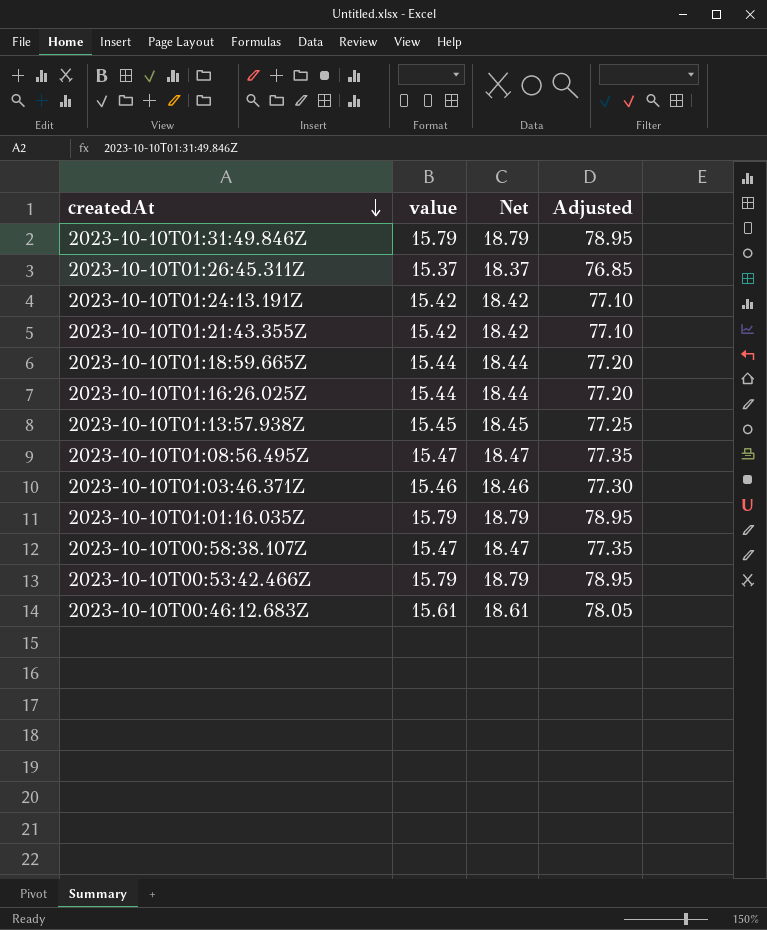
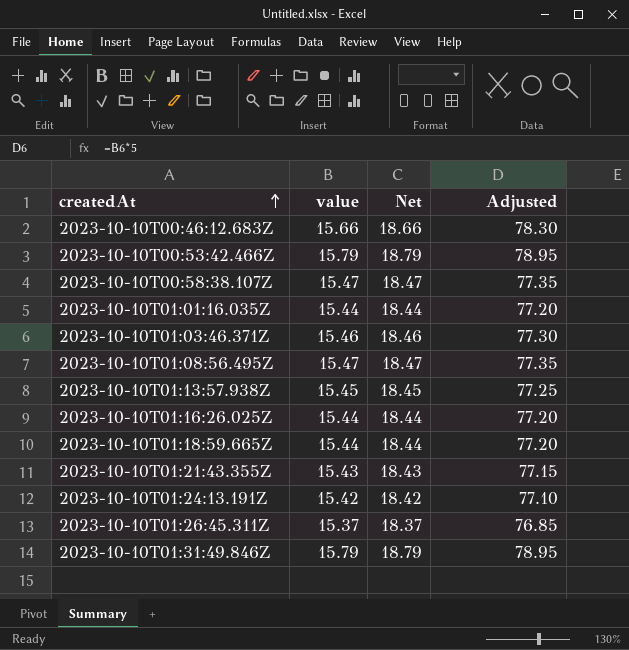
row order: createdAt descending -> createdAt ascending
2023-10-10T00:46:12.683Z | value: 15.61 -> 15.66
2023-10-10T00:46:12.683Z | Net: 18.61 -> 18.66
2023-10-10T00:46:12.683Z | Adjusted: 78.05 -> 78.30
2023-10-10T01:01:16.035Z | value: 15.79 -> 15.44
2023-10-10T01:01:16.035Z | Net: 18.79 -> 18.44
2023-10-10T01:01:16.035Z | Adjusted: 78.95 -> 77.20
2023-10-10T01:21:43.355Z | value: 15.42 -> 15.43
2023-10-10T01:21:43.355Z | Net: 18.42 -> 18.43
2023-10-10T01:21:43.355Z | Adjusted: 77.10 -> 77.15

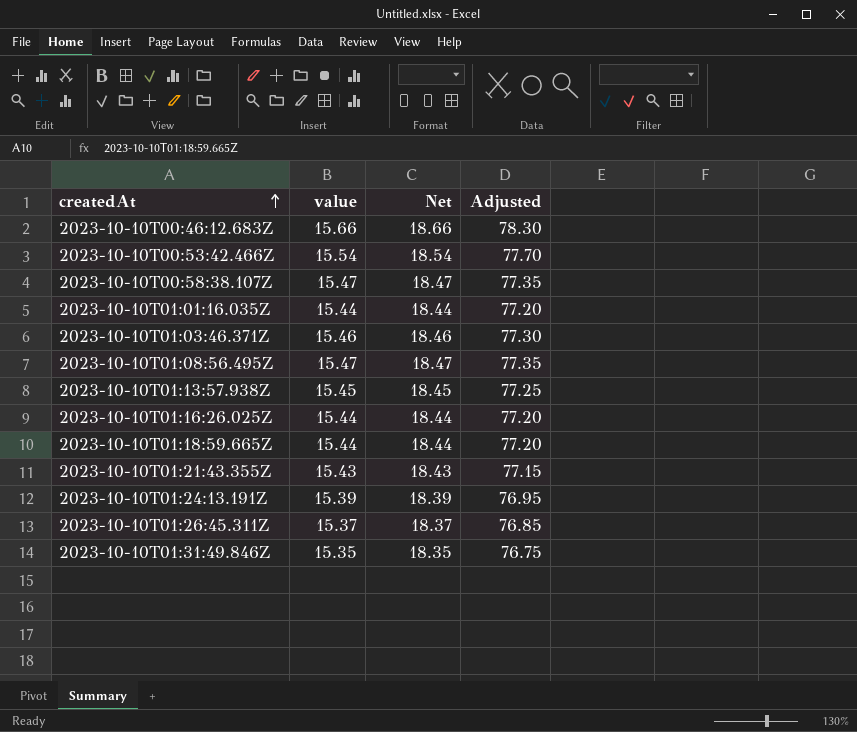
2023-10-10T00:53:42.466Z | value: 15.79 -> 15.54
2023-10-10T00:53:42.466Z | Net: 18.79 -> 18.54
2023-10-10T00:53:42.466Z | Adjusted: 78.95 -> 77.70
2023-10-10T01:24:13.191Z | value: 15.42 -> 15.39
2023-10-10T01:24:13.191Z | Net: 18.42 -> 18.39
2023-10-10T01:24:13.191Z | Adjusted: 77.10 -> 76.95
2023-10-10T01:31:49.846Z | value: 15.79 -> 15.35
2023-10-10T01:31:49.846Z | Net: 18.79 -> 18.35
2023-10-10T01:31:49.846Z | Adjusted: 78.95 -> 76.75

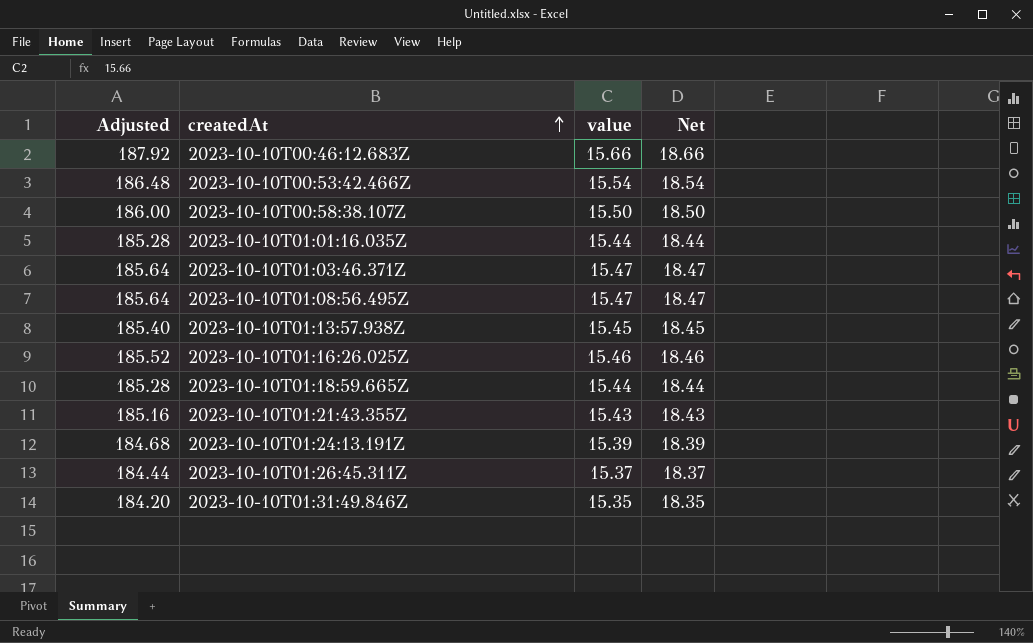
column Adjusted | formula: [value] * 5 -> [value] * 12
column Adjusted | position: 4 -> 1
2023-10-10T00:58:38.107Z | value: 15.47 -> 15.50
2023-10-10T00:58:38.107Z | Net: 18.47 -> 18.50
2023-10-10T01:03:46.371Z | value: 15.46 -> 15.47
2023-10-10T01:03:46.371Z | Net: 18.46 -> 18.47
2023-10-10T01:16:26.025Z | value: 15.44 -> 15.46
2023-10-10T01:16:26.025Z | Net: 18.44 -> 18.46

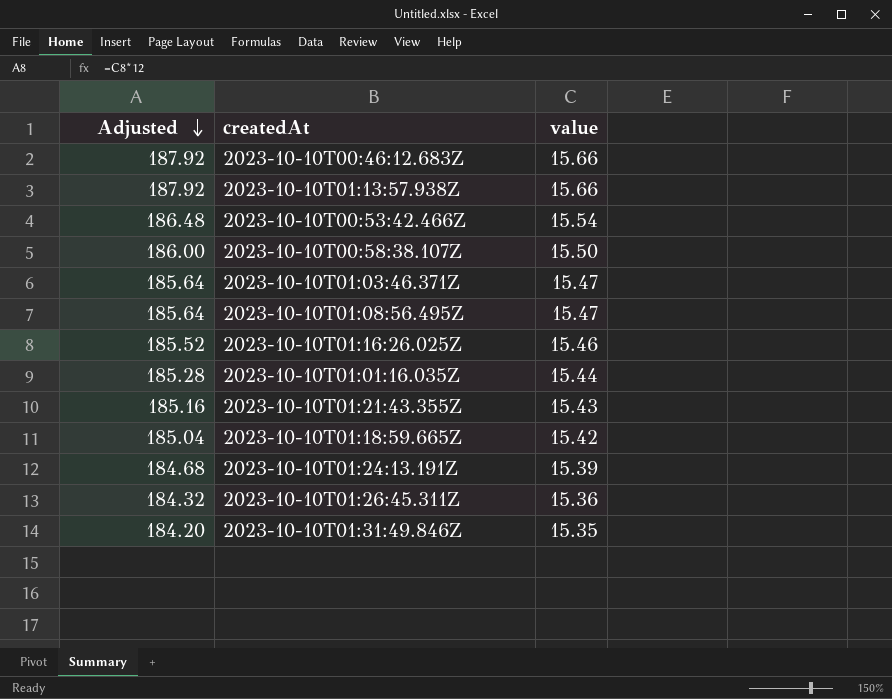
row order: createdAt ascending -> Adjusted descending
column Net | formula: [value] + 3 -> none
2023-10-10T01:13:57.938Z | Adjusted: 185.40 -> 187.92
2023-10-10T01:13:57.938Z | value: 15.45 -> 15.66
2023-10-10T01:18:59.665Z | Adjusted: 185.28 -> 185.04
2023-10-10T01:18:59.665Z | value: 15.44 -> 15.42
2023-10-10T01:26:45.311Z | Adjusted: 184.44 -> 184.32
2023-10-10T01:26:45.311Z | value: 15.37 -> 15.36

